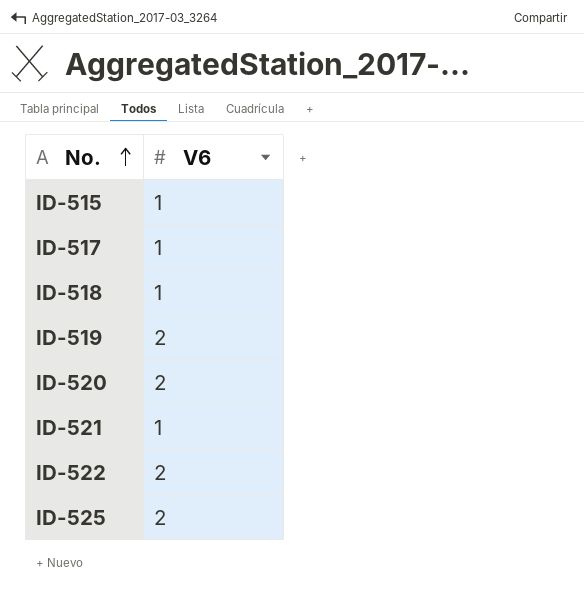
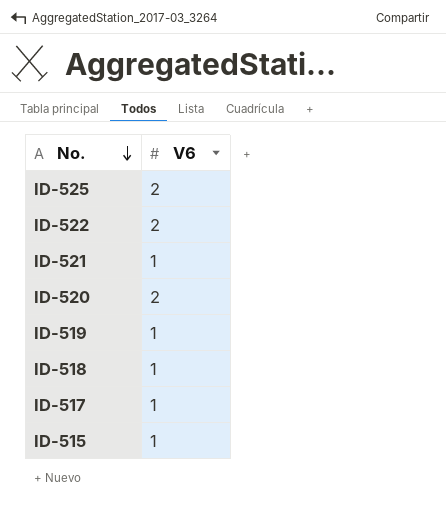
row order: No. ascending -> No. descending
ID-519 | V6: 2 -> 1

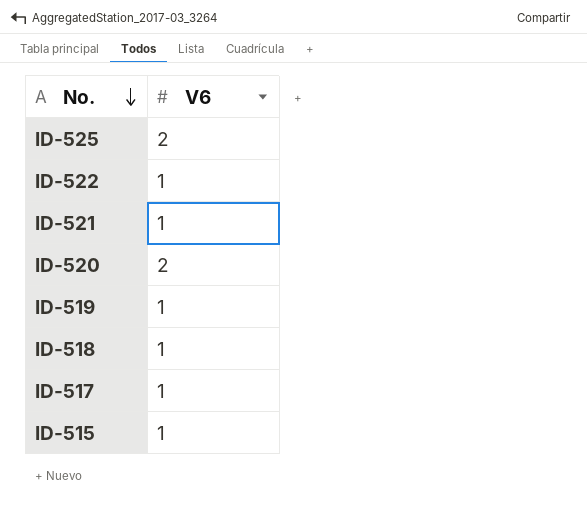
ID-522 | V6: 2 -> 1

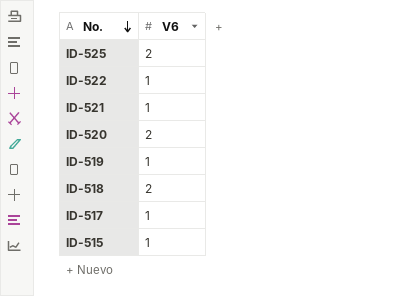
ID-518 | V6: 1 -> 2

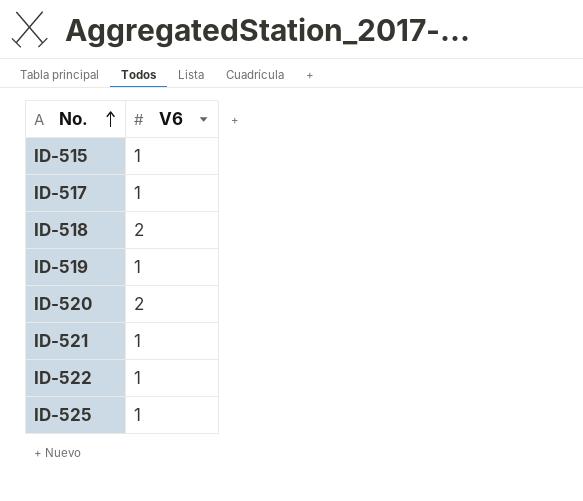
row order: No. descending -> No. ascending
ID-525 | V6: 2 -> 1

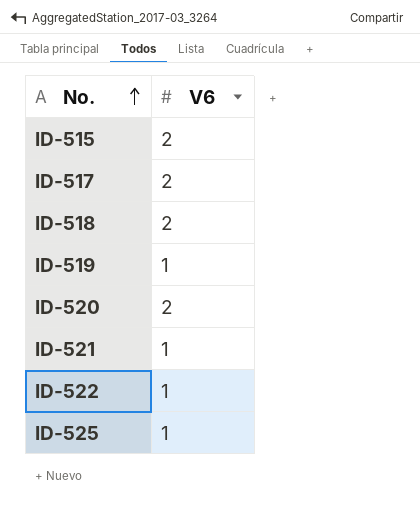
ID-515 | V6: 1 -> 2
ID-517 | V6: 1 -> 2

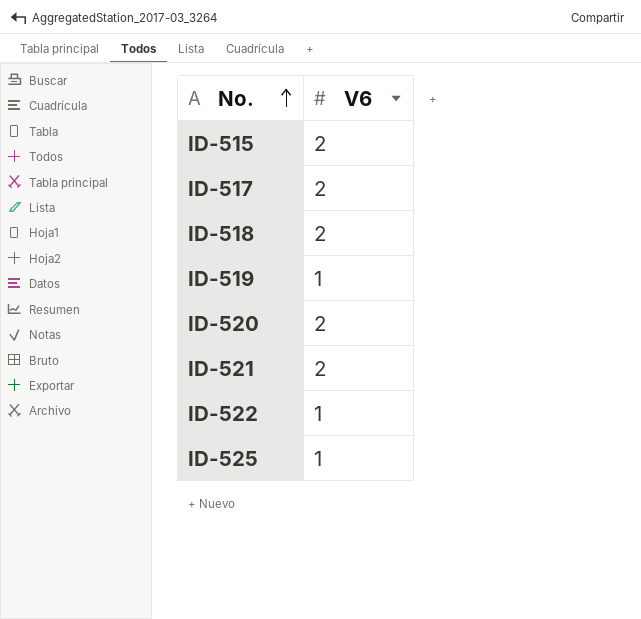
ID-521 | V6: 1 -> 2

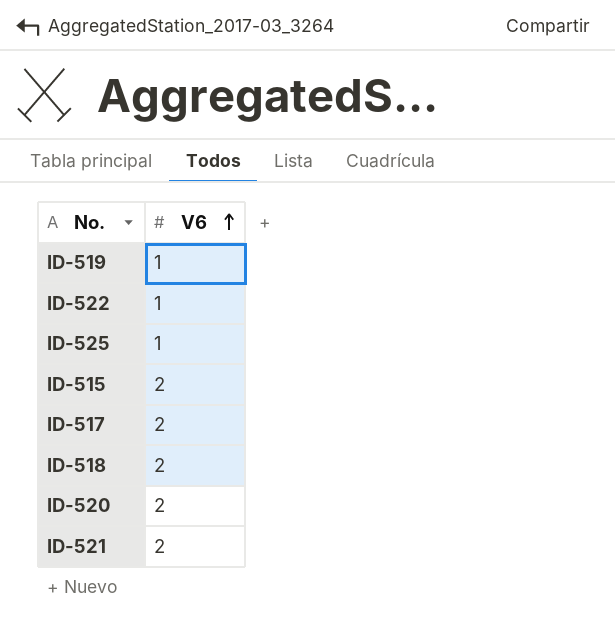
row order: No. ascending -> V6 ascending

